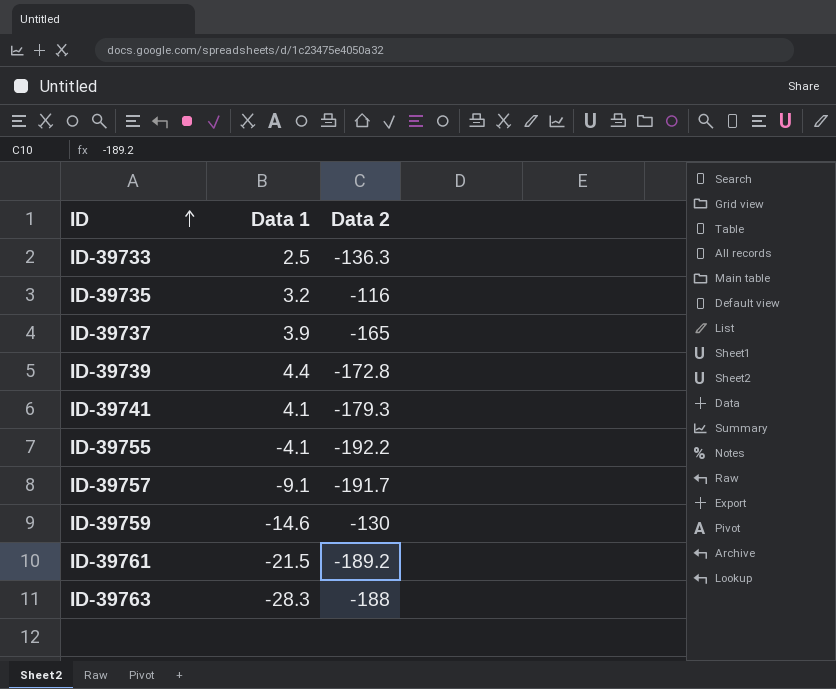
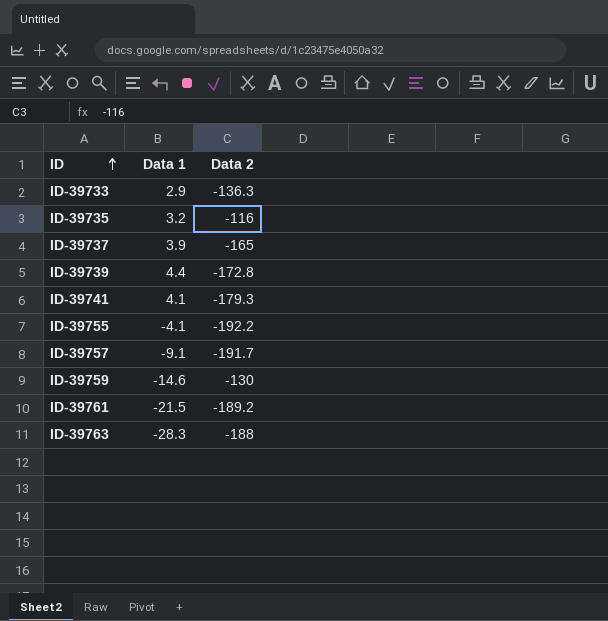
ID-39733 | Data 1: 2.5 -> 2.9

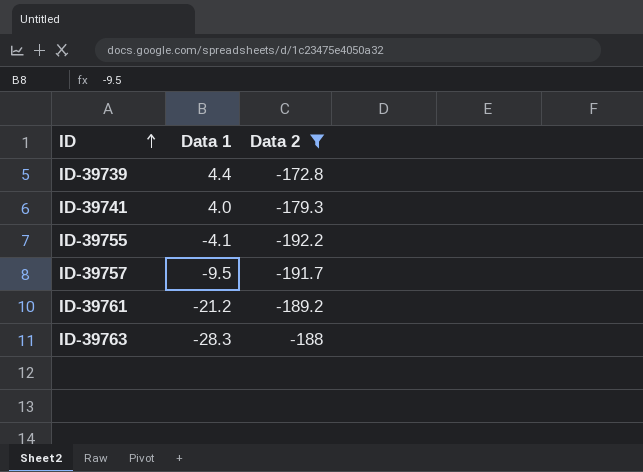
filter: none -> Data 2 <= -172.8
ID-39741 | Data 1: 4.1 -> 4.0
ID-39757 | Data 1: -9.1 -> -9.5
ID-39761 | Data 1: -21.5 -> -21.2

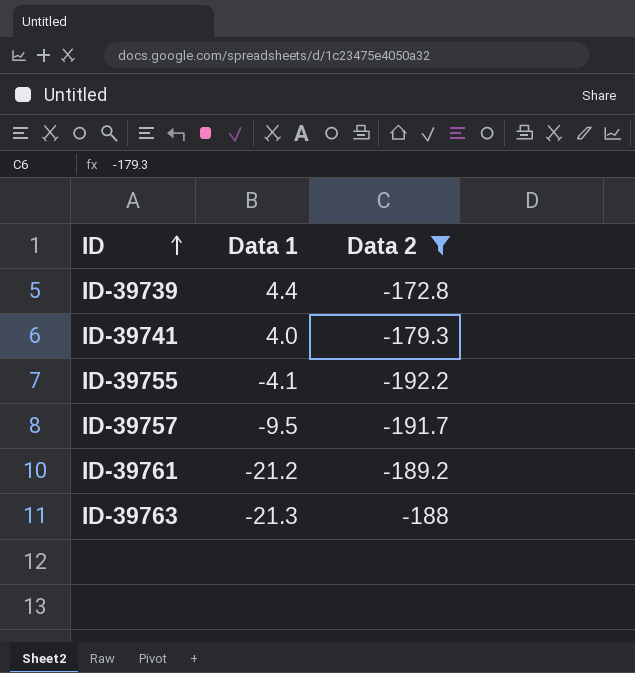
ID-39763 | Data 1: -28.3 -> -21.3

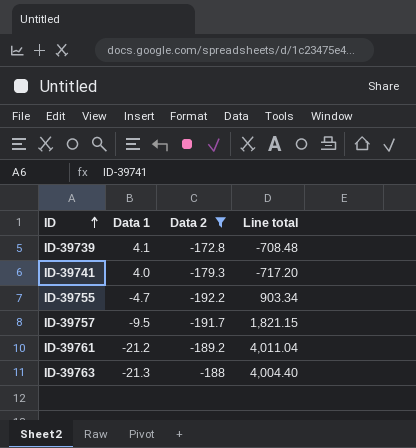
column Line total | formula: none -> [Data 1] * [Data 2]
ID-39739 | Data 1: 4.4 -> 4.1
ID-39755 | Data 1: -4.1 -> -4.7

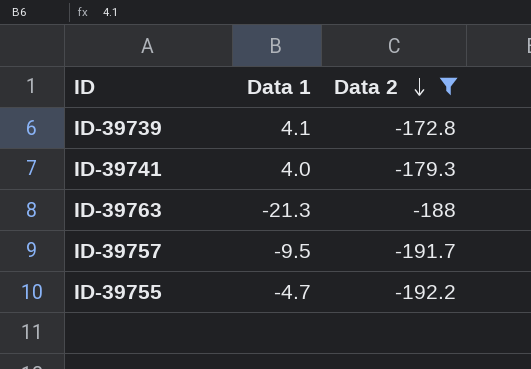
row order: ID ascending -> Data 2 descending
column Line total | formula: [Data 1] * [Data 2] -> none
row ID-39761: -21.2 | -189.2 | 4,011.04 -> none

